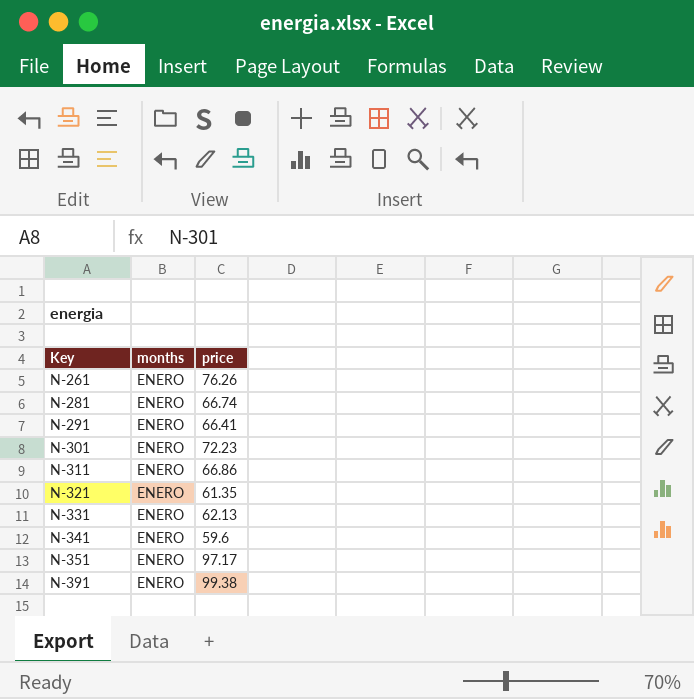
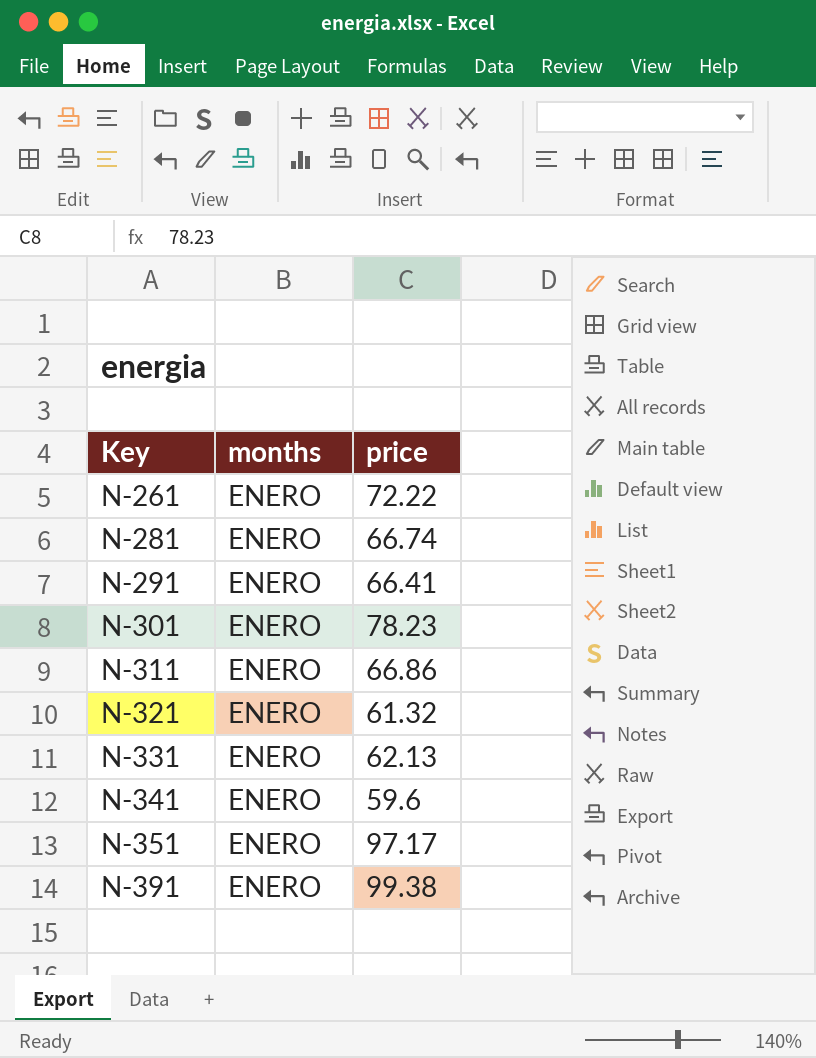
N-261 | price: 76.26 -> 72.22
N-301 | price: 72.23 -> 78.23
N-321 | price: 61.35 -> 61.32

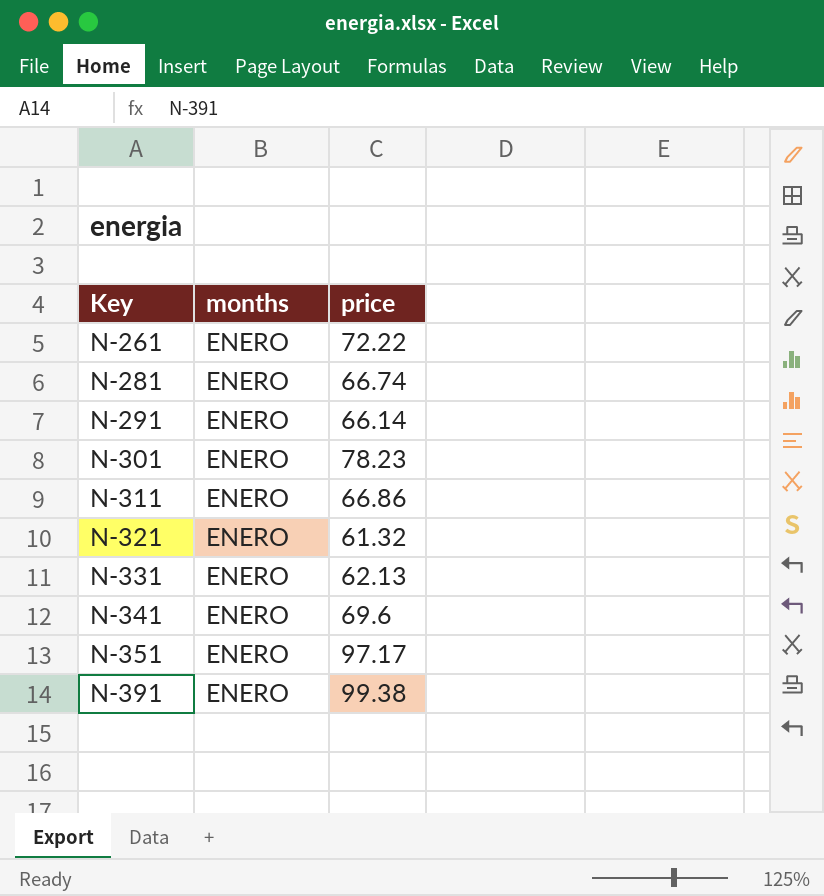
N-291 | price: 66.41 -> 66.14
N-341 | price: 59.6 -> 69.6

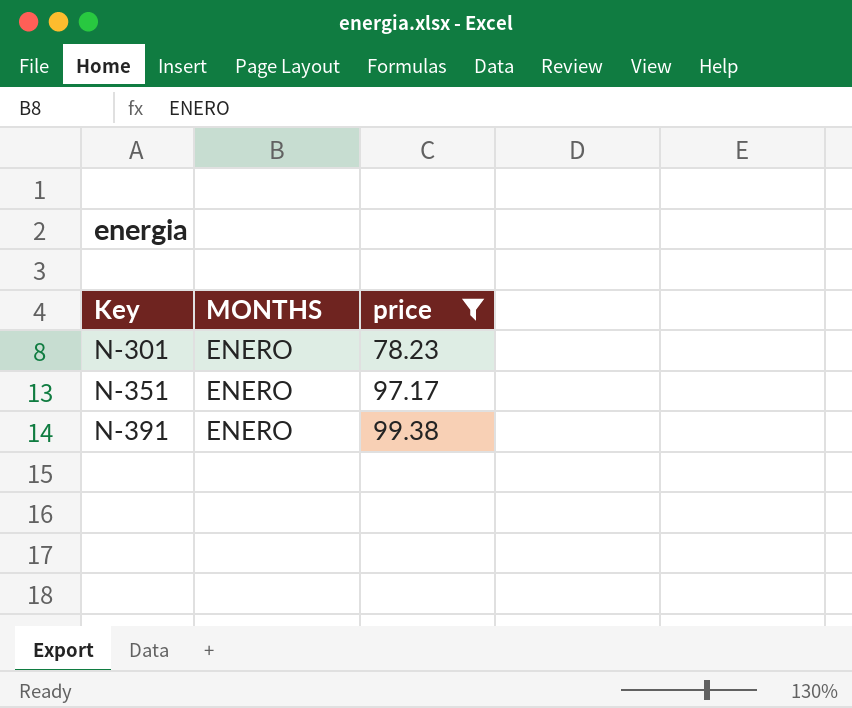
filter: none -> price >= 78.23
column name: months -> MONTHS

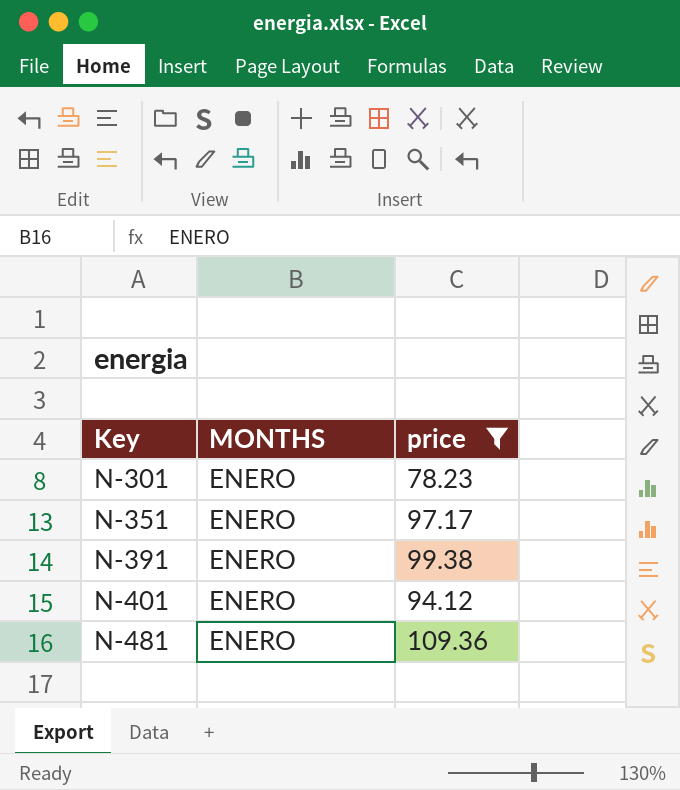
row N-401: none -> ENERO | 94.12
row N-481: none -> ENERO | 109.36

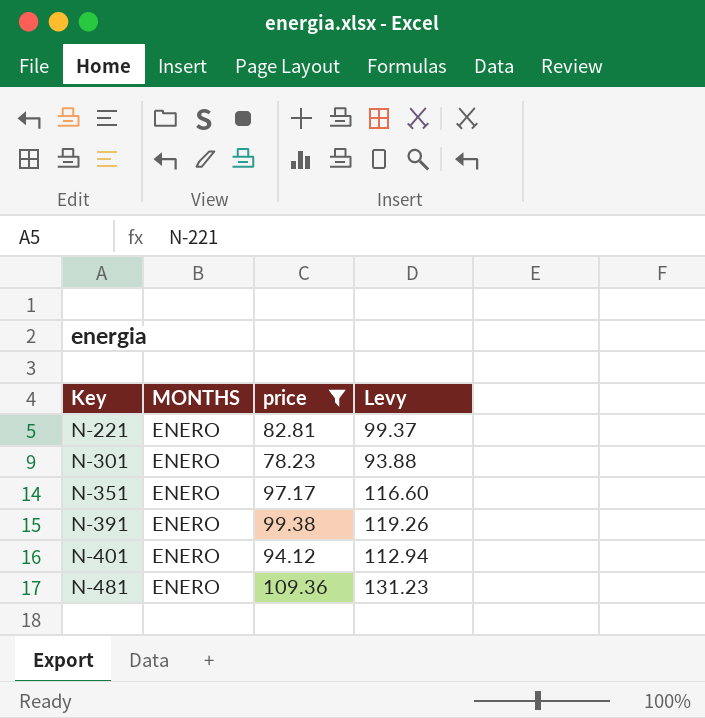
column Levy | formula: none -> [price] * 1.2
row N-221: none -> ENERO | 82.81 | 99.37

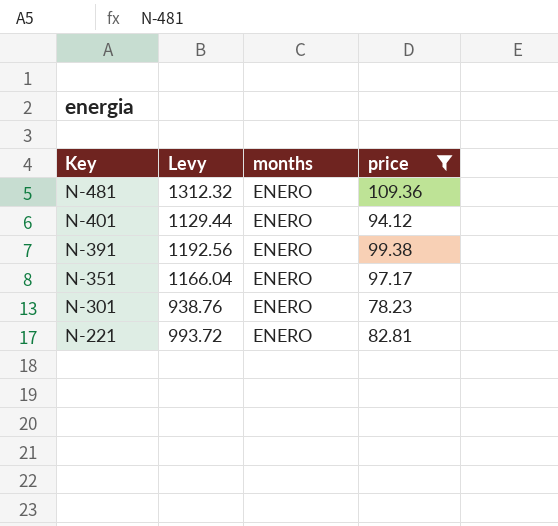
row order: Key ascending -> Key descending
column Levy | formula: [price] * 1.2 -> [price] * 12
column Levy | position: 4 -> 2
column name: MONTHS -> months

